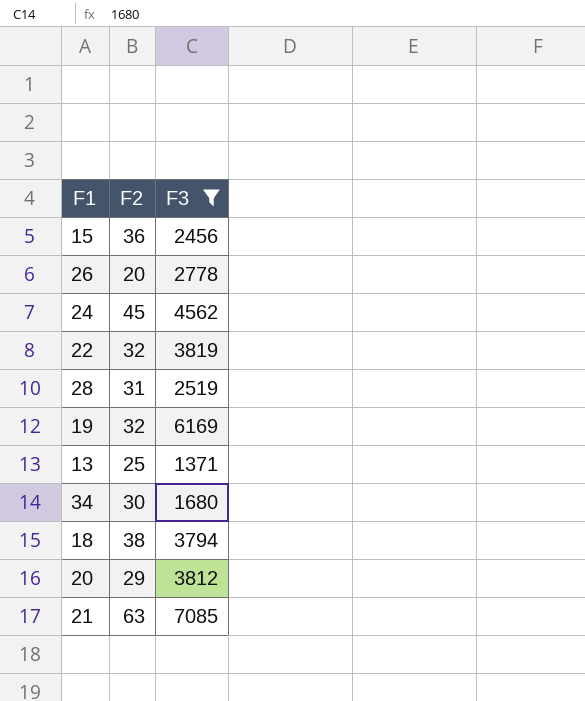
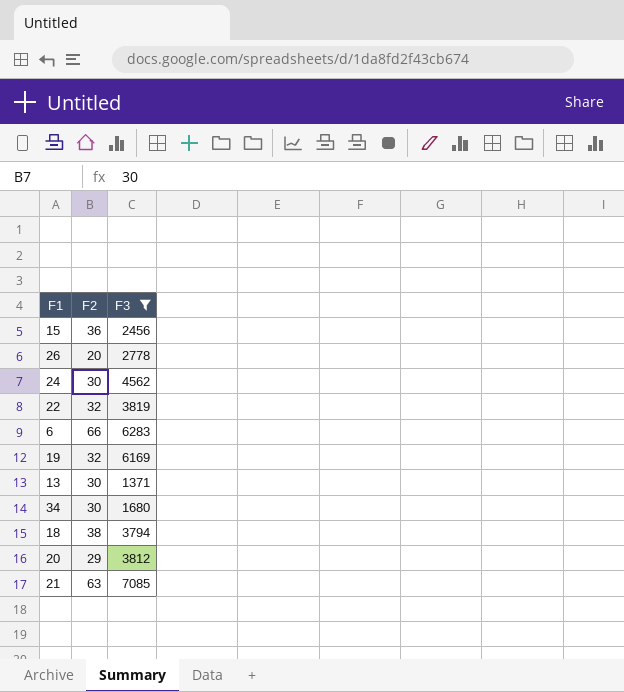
row 28: 31 | 2519 -> none
24 | F2: 45 -> 30
row 6: none -> 66 | 6283
13 | F2: 25 -> 30

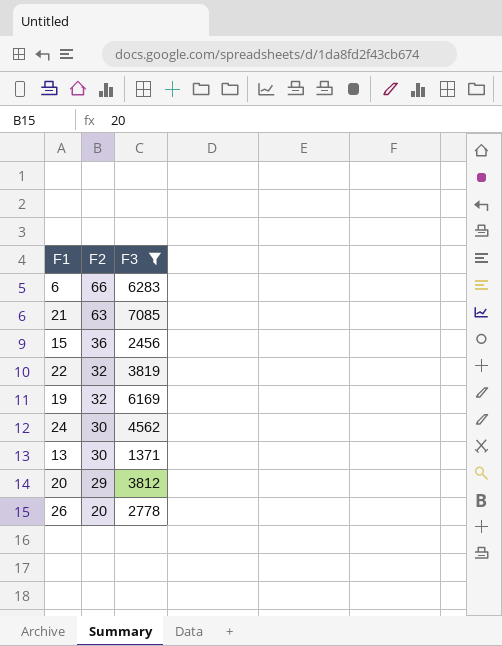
row order: none -> F2 descending
row 34: 30 | 1680 -> none
row 18: 38 | 3794 -> none

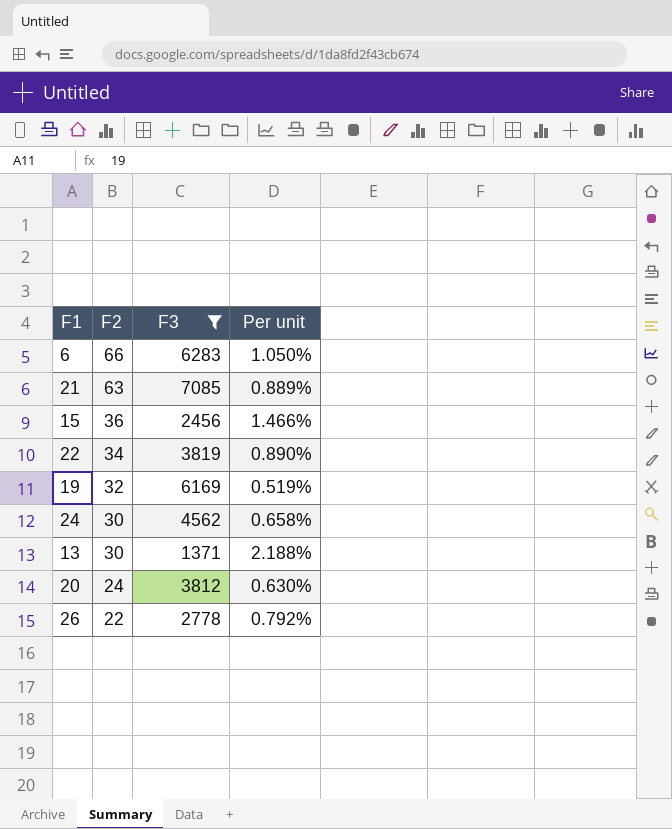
column Per unit | formula: none -> [F2] / [F3]
22 | F2: 32 -> 34
20 | F2: 29 -> 24
26 | F2: 20 -> 22

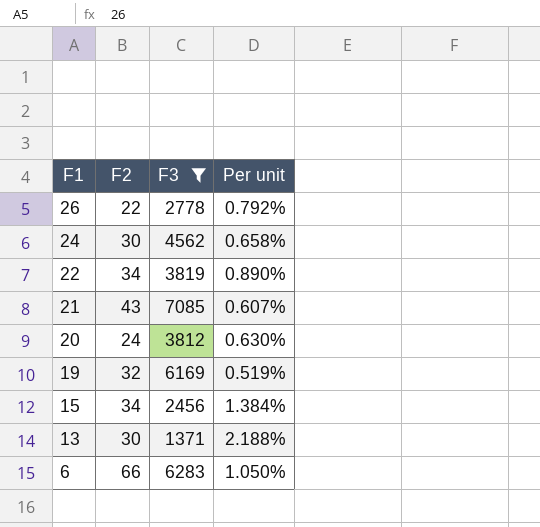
row order: F2 descending -> F1 descending
21 | F2: 63 -> 43
21 | Per unit: 0.889% -> 0.607%
15 | F2: 36 -> 34
15 | Per unit: 1.466% -> 1.384%

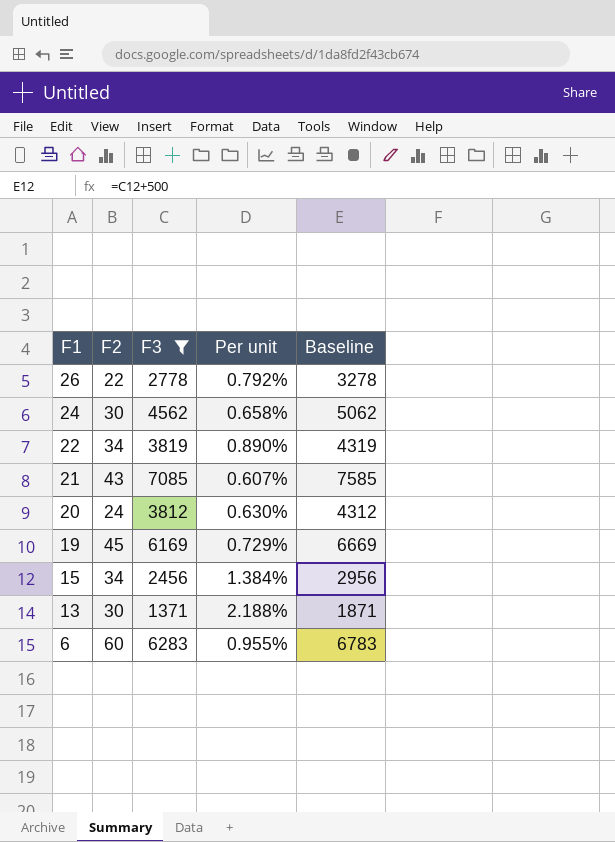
column Baseline | formula: none -> [F3] + 500
19 | F2: 32 -> 45
19 | Per unit: 0.519% -> 0.729%
6 | F2: 66 -> 60
6 | Per unit: 1.050% -> 0.955%

